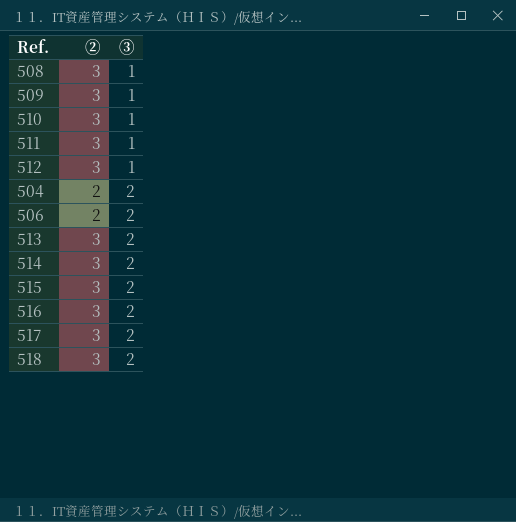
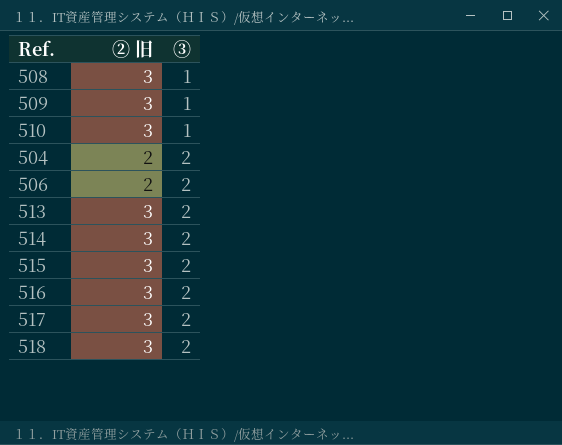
column name: ② -> ② 旧
row 511: 3 | 1 -> none
row 512: 3 | 1 -> none

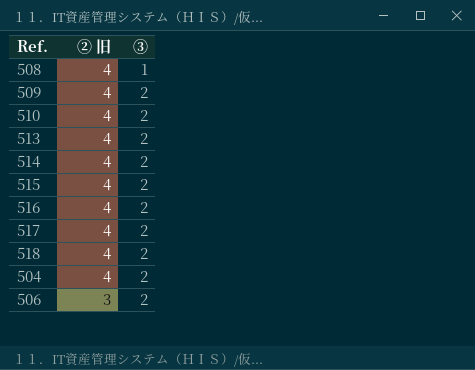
row order: ③ ascending -> ② 旧 descending
508 | ② 旧: 3 -> 4
509 | ② 旧: 3 -> 4
509 | ③: 1 -> 2
510 | ② 旧: 3 -> 4
510 | ③: 1 -> 2
513 | ② 旧: 3 -> 4
514 | ② 旧: 3 -> 4
515 | ② 旧: 3 -> 4
516 | ② 旧: 3 -> 4
517 | ② 旧: 3 -> 4
518 | ② 旧: 3 -> 4
504 | ② 旧: 2 -> 4
506 | ② 旧: 2 -> 3

